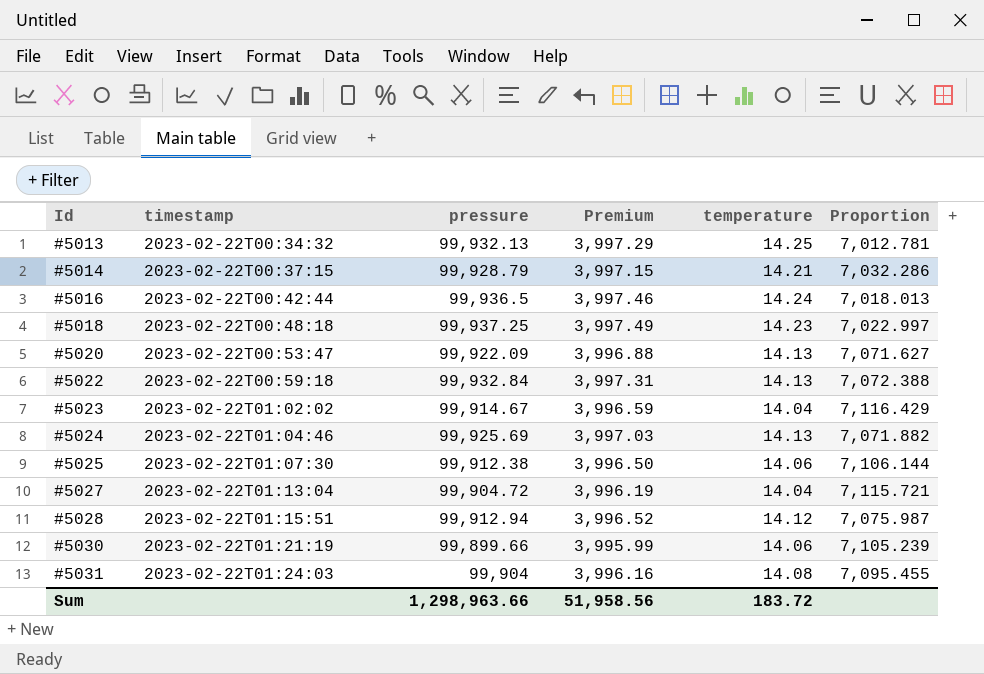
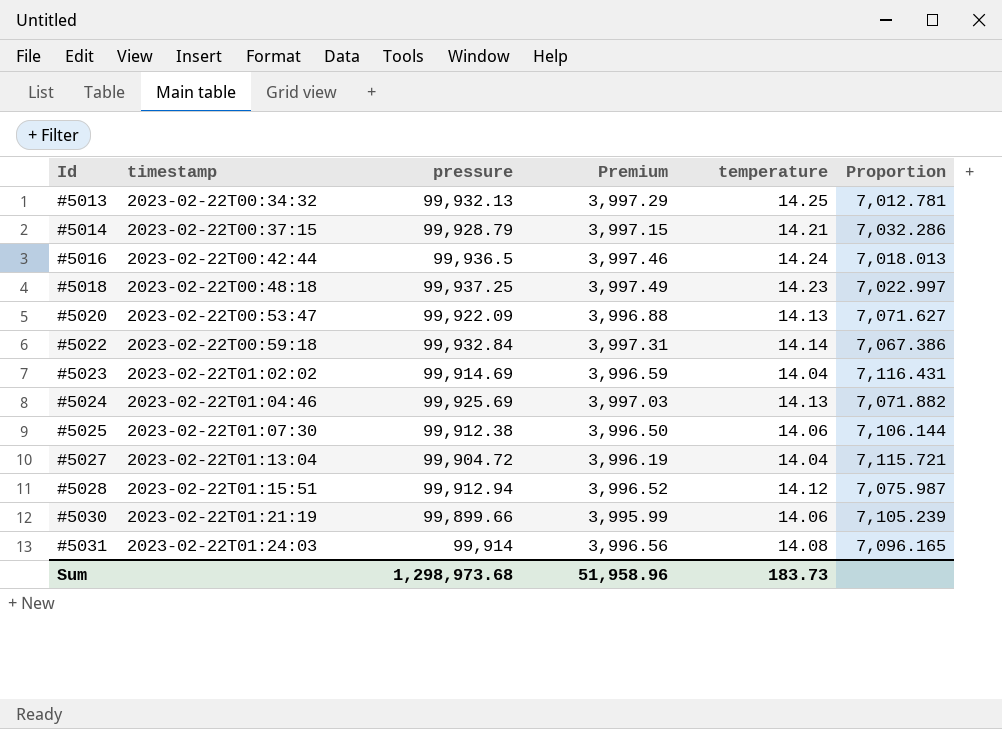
#5022 | temperature: 14.13 -> 14.14
#5022 | Proportion: 7,072.388 -> 7,067.386
#5023 | pressure: 99,914.67 -> 99,914.69
#5023 | Proportion: 7,116.429 -> 7,116.431
#5031 | pressure: 99,904 -> 99,914
#5031 | Premium: 3,996.16 -> 3,996.56
#5031 | Proportion: 7,095.455 -> 7,096.165
Sum | pressure: 1,298,963.66 -> 1,298,973.68
Sum | Premium: 51,958.56 -> 51,958.96
Sum | temperature: 183.72 -> 183.73

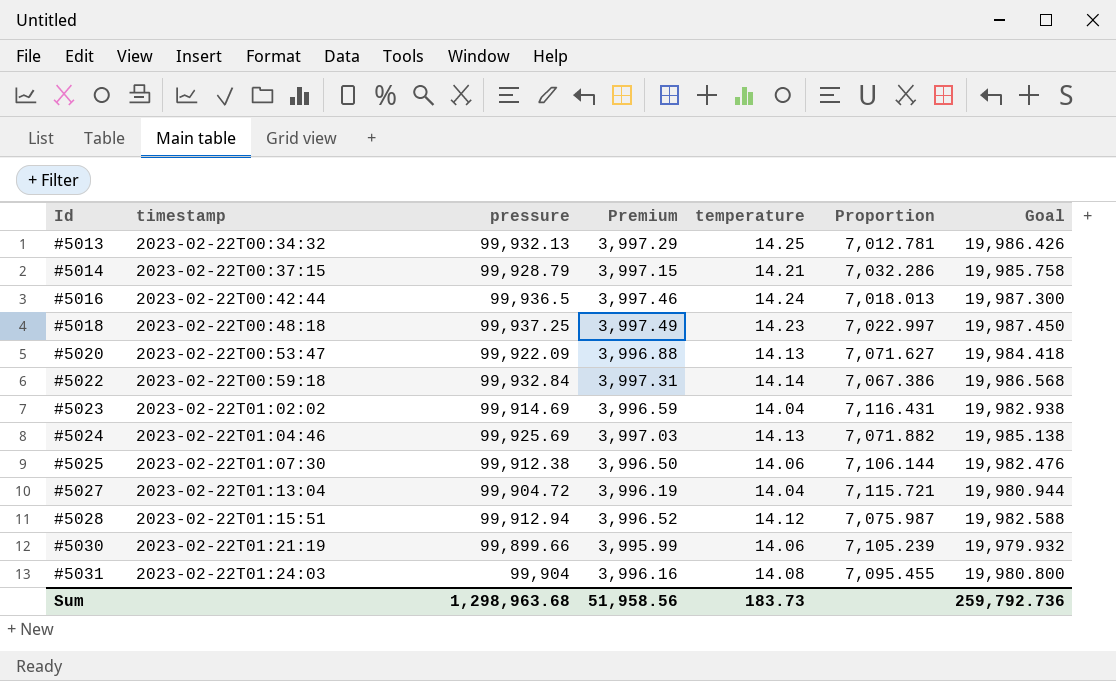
column Goal | formula: none -> [pressure] * 0.2
#5031 | pressure: 99,914 -> 99,904
#5031 | Premium: 3,996.56 -> 3,996.16
#5031 | Proportion: 7,096.165 -> 7,095.455
Sum | pressure: 1,298,973.68 -> 1,298,963.68
Sum | Premium: 51,958.96 -> 51,958.56

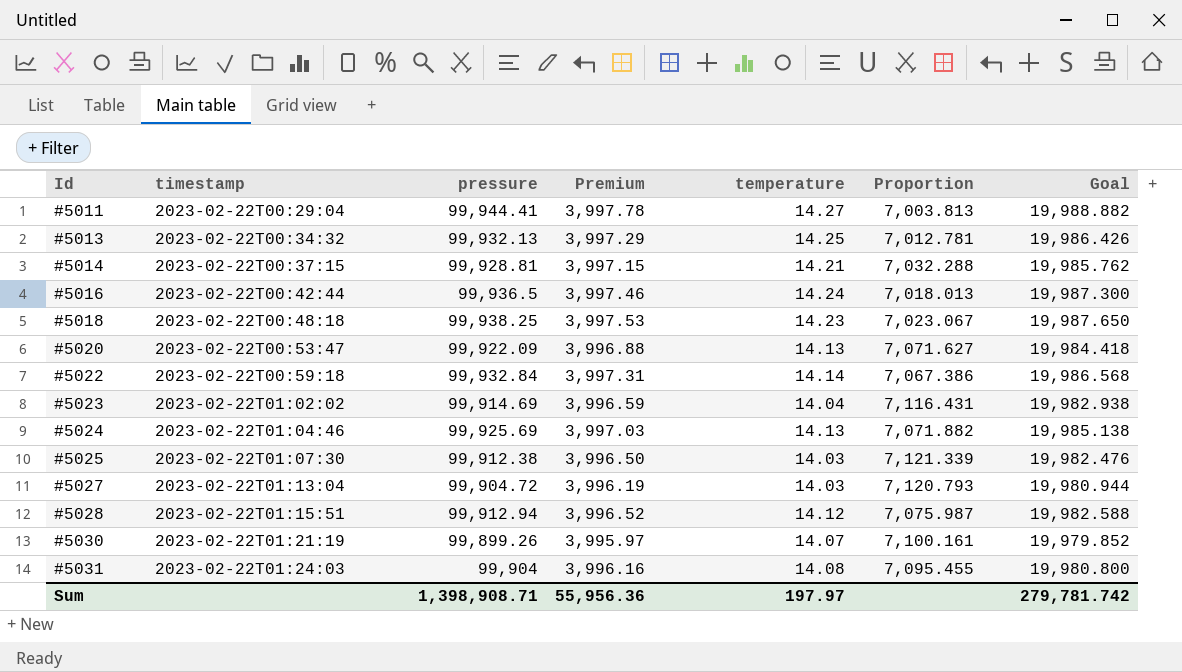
row #5011: none -> 2023-02-22T00:29:04 | 99,944.41 | 3,997.78 | 14.27 | 7,003.813 | 19,988.882
#5014 | pressure: 99,928.79 -> 99,928.81
#5014 | Proportion: 7,032.286 -> 7,032.288
#5014 | Goal: 19,985.758 -> 19,985.762
#5018 | pressure: 99,937.25 -> 99,938.25
#5018 | Premium: 3,997.49 -> 3,997.53
#5018 | Proportion: 7,022.997 -> 7,023.067
#5018 | Goal: 19,987.450 -> 19,987.650
#5025 | temperature: 14.06 -> 14.03
#5025 | Proportion: 7,106.144 -> 7,121.339
#5027 | temperature: 14.04 -> 14.03
#5027 | Proportion: 7,115.721 -> 7,120.793
#5030 | pressure: 99,899.66 -> 99,899.26
#5030 | Premium: 3,995.99 -> 3,995.97
#5030 | temperature: 14.06 -> 14.07
#5030 | Proportion: 7,105.239 -> 7,100.161
#5030 | Goal: 19,979.932 -> 19,979.852
Sum | pressure: 1,298,963.68 -> 1,398,908.71
Sum | Premium: 51,958.56 -> 55,956.36
Sum | temperature: 183.73 -> 197.97
Sum | Goal: 259,792.736 -> 279,781.742

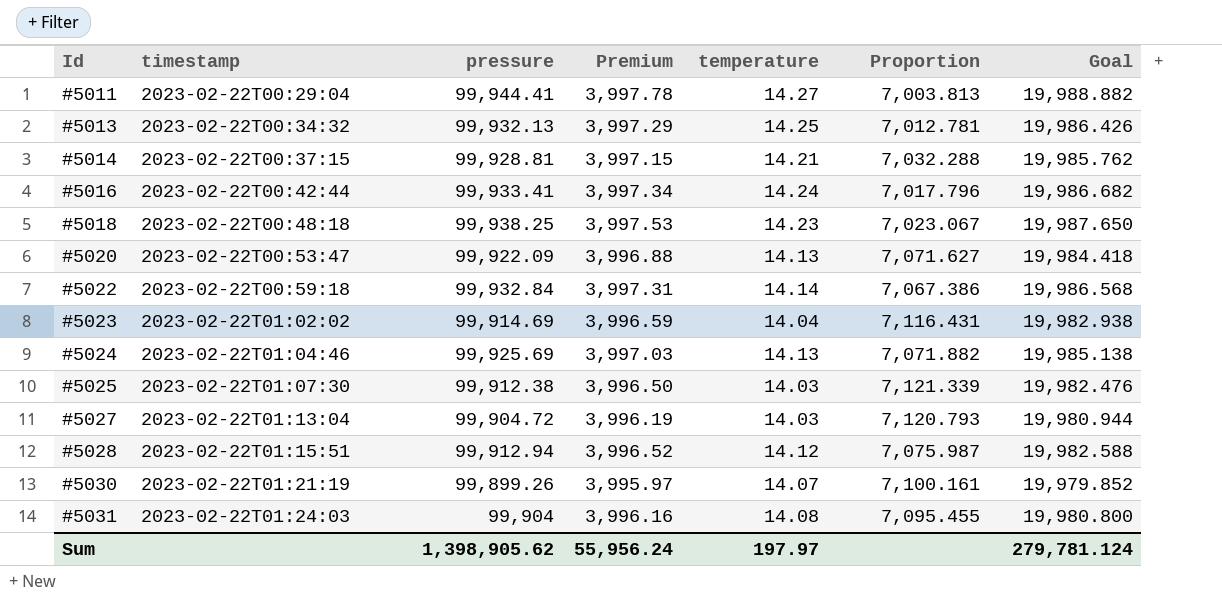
#5016 | pressure: 99,936.5 -> 99,933.41
#5016 | Premium: 3,997.46 -> 3,997.34
#5016 | Proportion: 7,018.013 -> 7,017.796
#5016 | Goal: 19,987.300 -> 19,986.682
Sum | pressure: 1,398,908.71 -> 1,398,905.62
Sum | Premium: 55,956.36 -> 55,956.24
Sum | Goal: 279,781.742 -> 279,781.124

